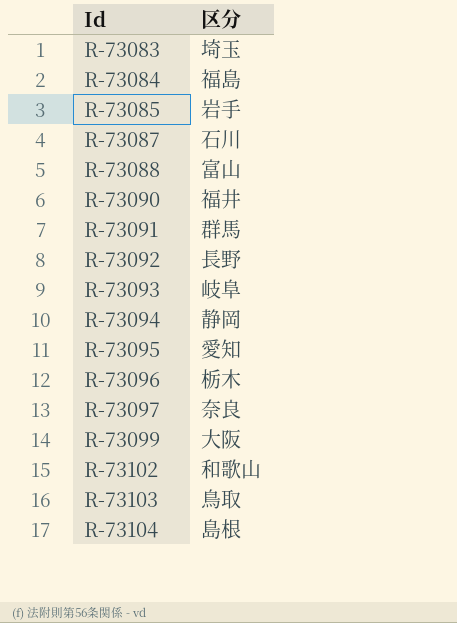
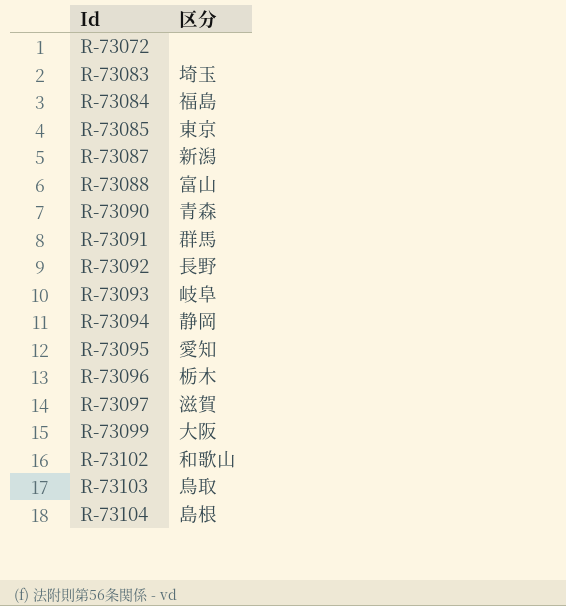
row R-73072: none -> none
R-73085 | 区分: 岩手 -> 東京
R-73087 | 区分: 石川 -> 新潟
R-73090 | 区分: 福井 -> 青森
R-73097 | 区分: 奈良 -> 滋賀

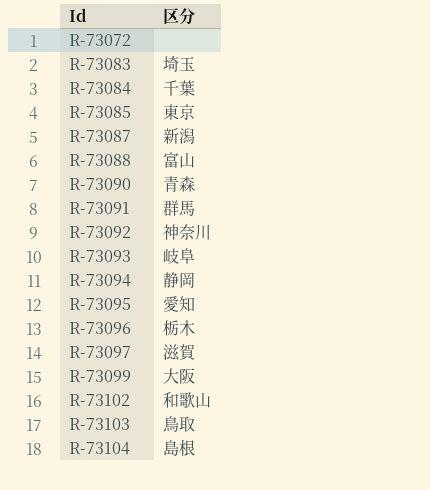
R-73084 | 区分: 福島 -> 千葉
R-73092 | 区分: 長野 -> 神奈川

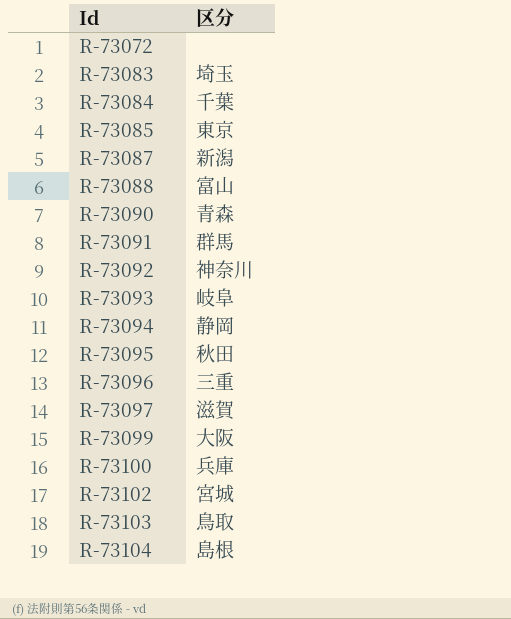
R-73095 | 区分: 愛知 -> 秋田
R-73096 | 区分: 栃木 -> 三重
row R-73100: none -> 兵庫
R-73102 | 区分: 和歌山 -> 宮城

